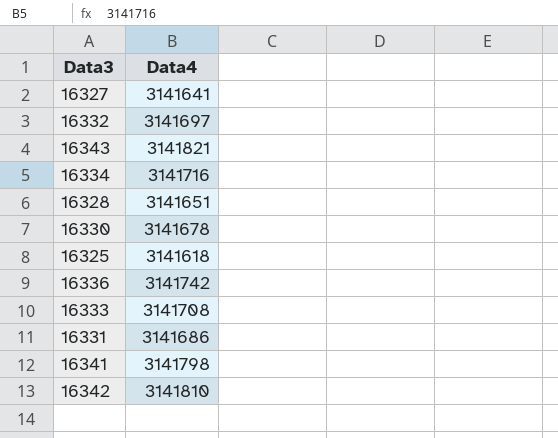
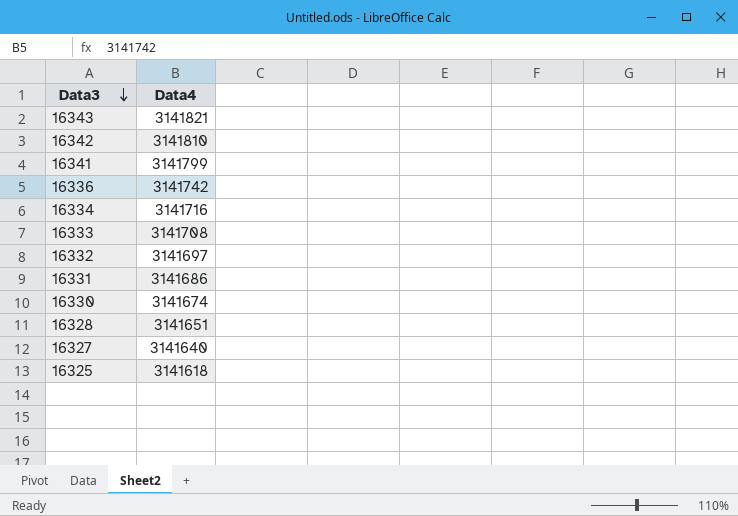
row order: none -> Data3 descending
16341 | Data4: 3141798 -> 3141799
16330 | Data4: 3141678 -> 3141674
16327 | Data4: 3141641 -> 3141640

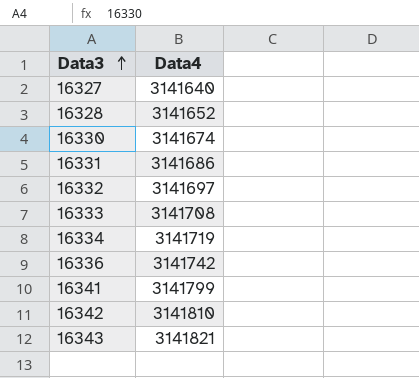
row order: Data3 descending -> Data3 ascending
row 16325: 3141618 -> none
16328 | Data4: 3141651 -> 3141652
16334 | Data4: 3141716 -> 3141719

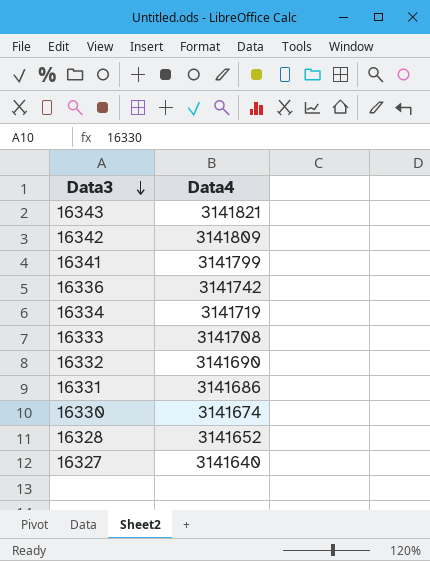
row order: Data3 ascending -> Data3 descending
16342 | Data4: 3141810 -> 3141809
16332 | Data4: 3141697 -> 3141690

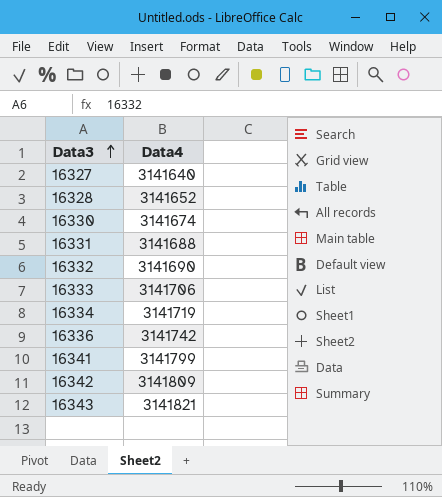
row order: Data3 descending -> Data3 ascending
16331 | Data4: 3141686 -> 3141688
16333 | Data4: 3141708 -> 3141706

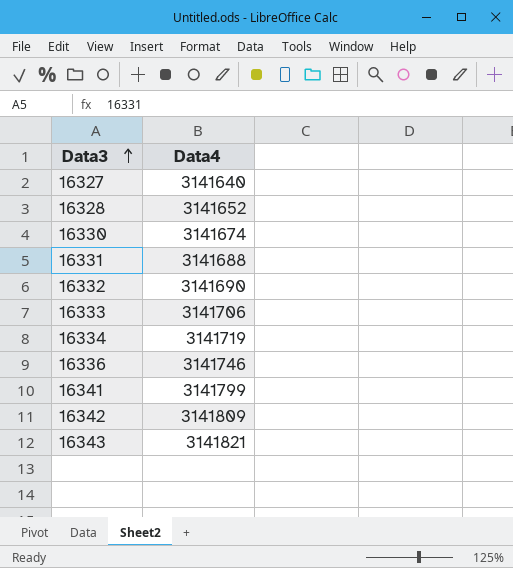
16336 | Data4: 3141742 -> 3141746

